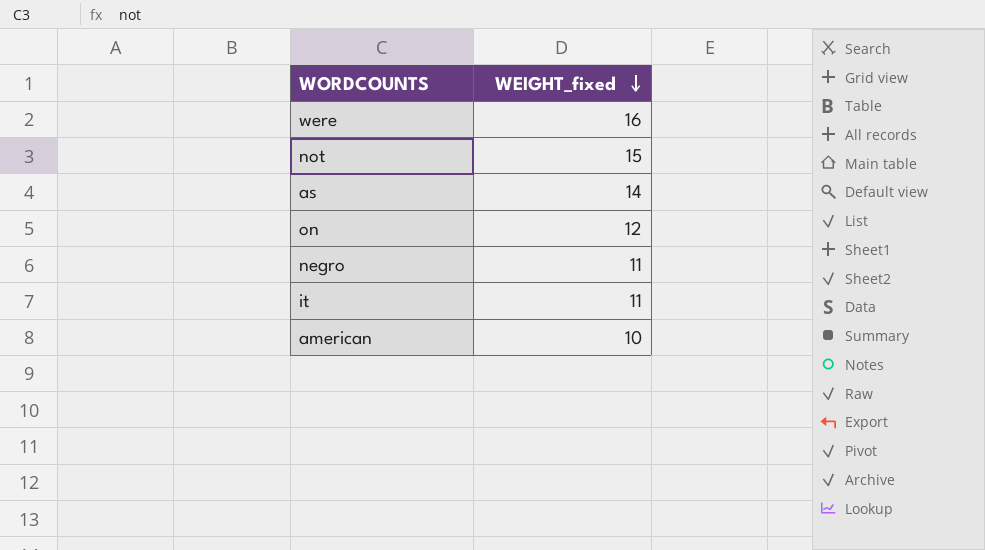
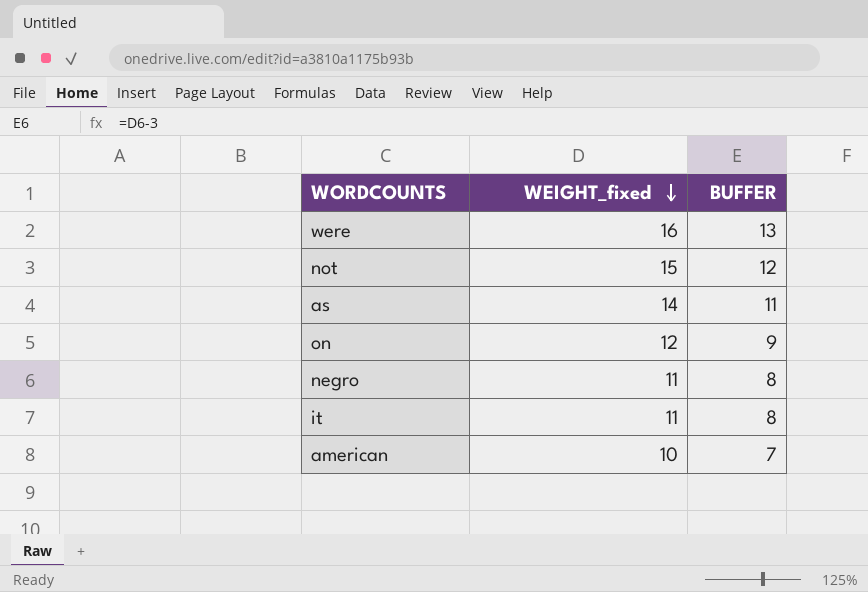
column BUFFER | formula: none -> [WEIGHT_fixed] - 3

